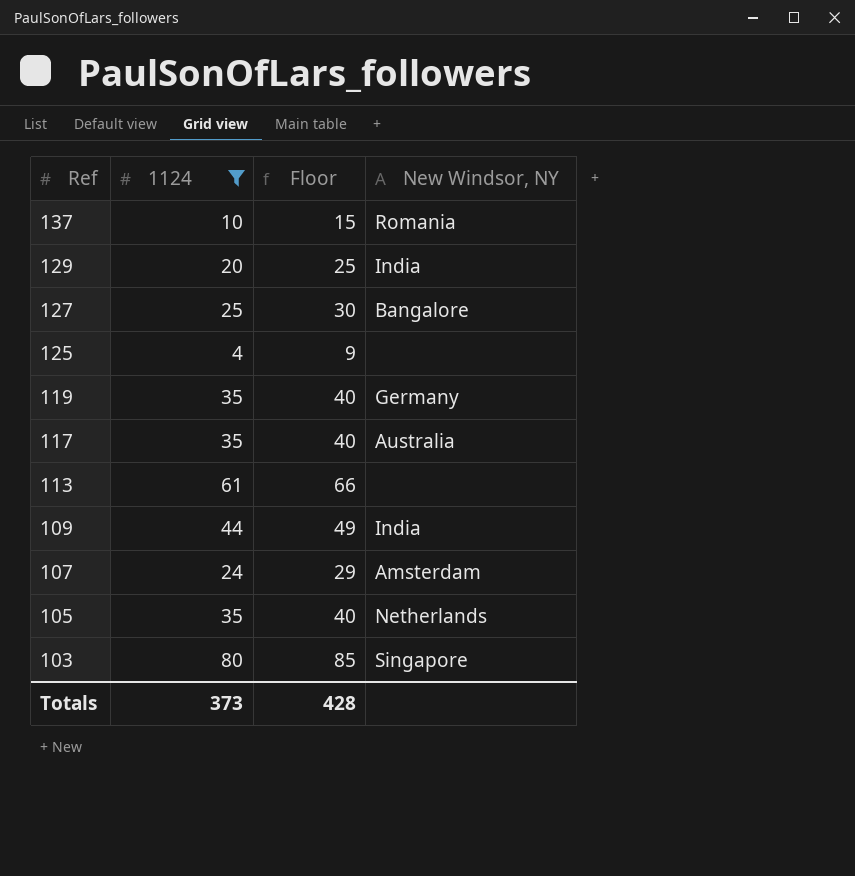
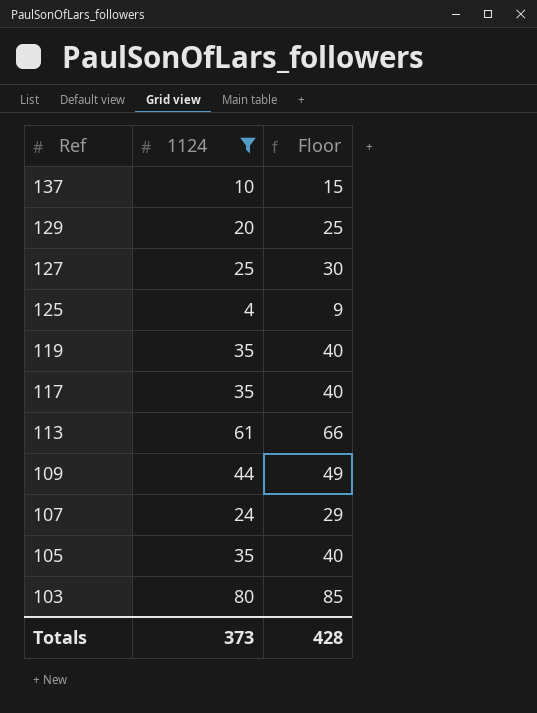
column New Windsor, NY | position: 4 -> none

